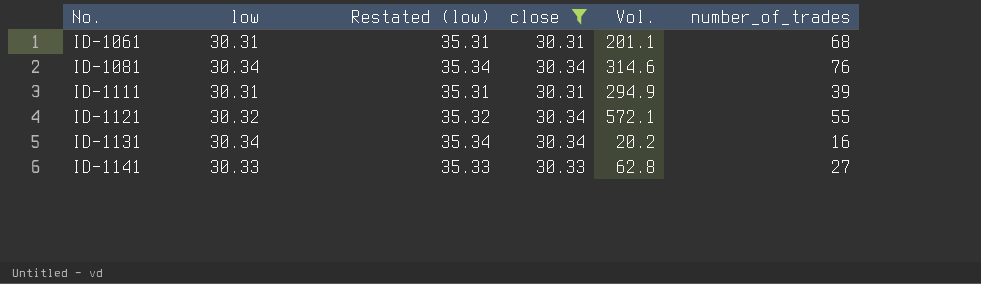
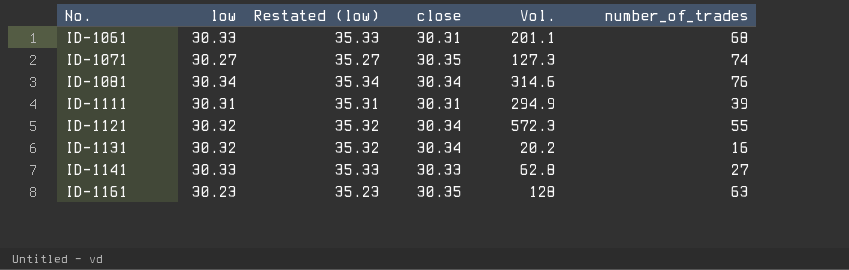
filter: close != 30.35 -> none
ID-1061 | low: 30.31 -> 30.33
ID-1061 | Restated (low): 35.31 -> 35.33
ID-1121 | Vol.: 572.1 -> 572.3
ID-1131 | low: 30.34 -> 30.32
ID-1131 | Restated (low): 35.34 -> 35.32

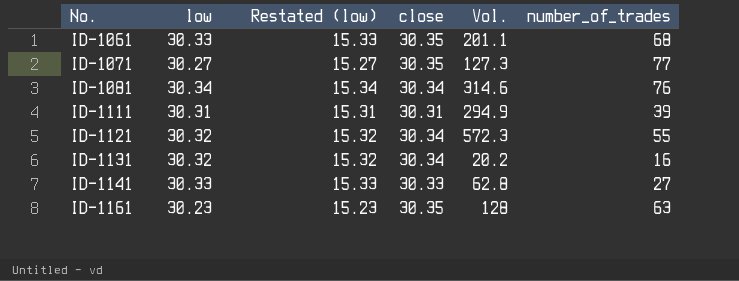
column Restated (low) | formula: [low] + 5 -> [low] - 15
ID-1061 | close: 30.31 -> 30.35
ID-1071 | number_of_trades: 74 -> 77

